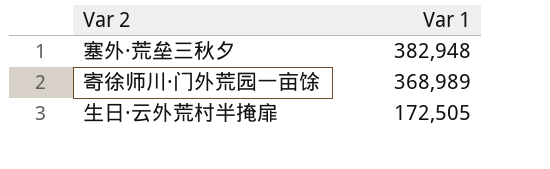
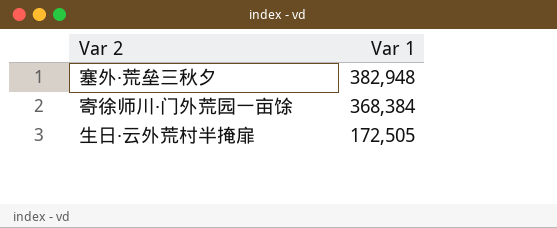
寄徐师川·门外荒园一亩馀 | Var 1: 368,989 -> 368,384

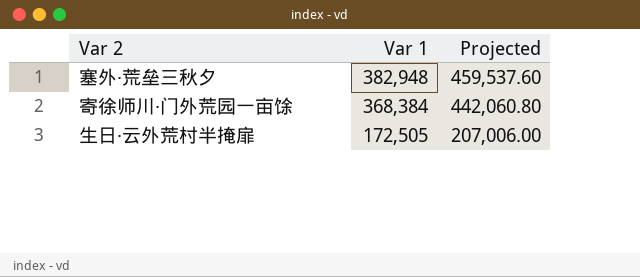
column Projected | formula: none -> [Var 1] * 1.2

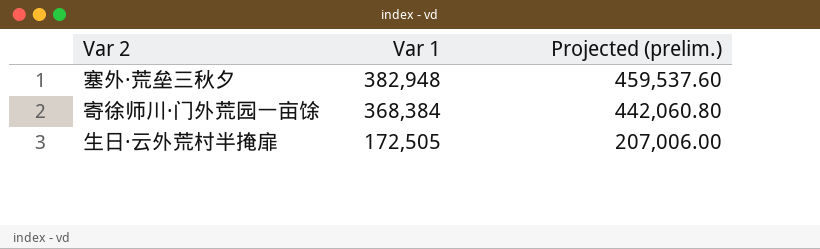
column name: Projected -> Projected (prelim.)

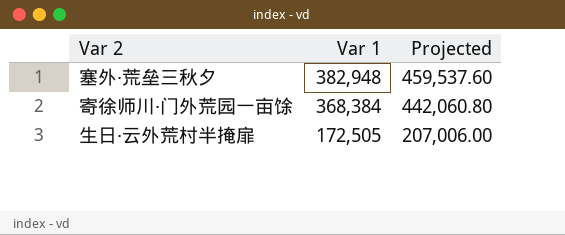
column name: Projected (prelim.) -> Projected

